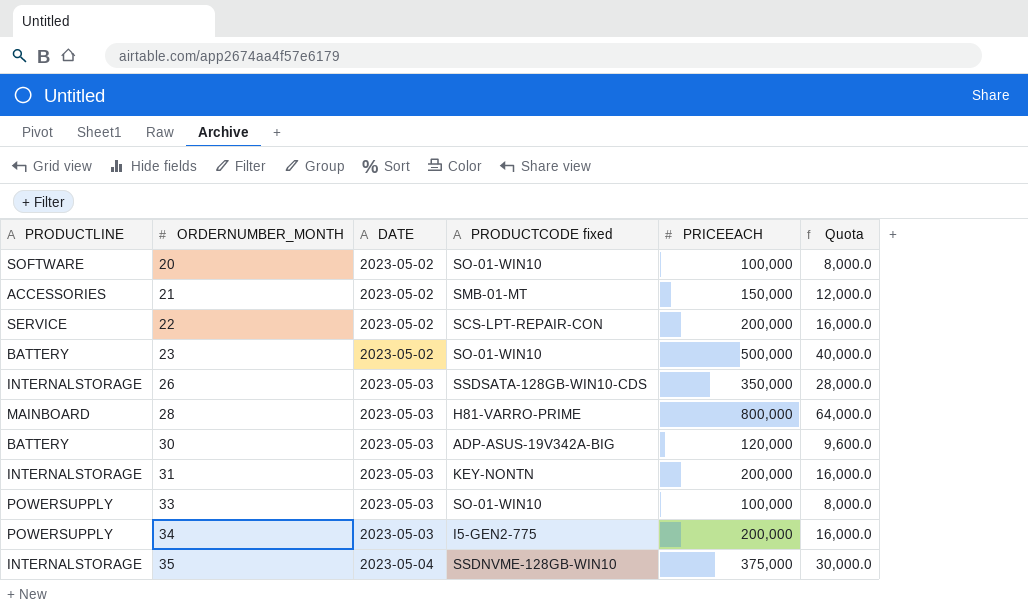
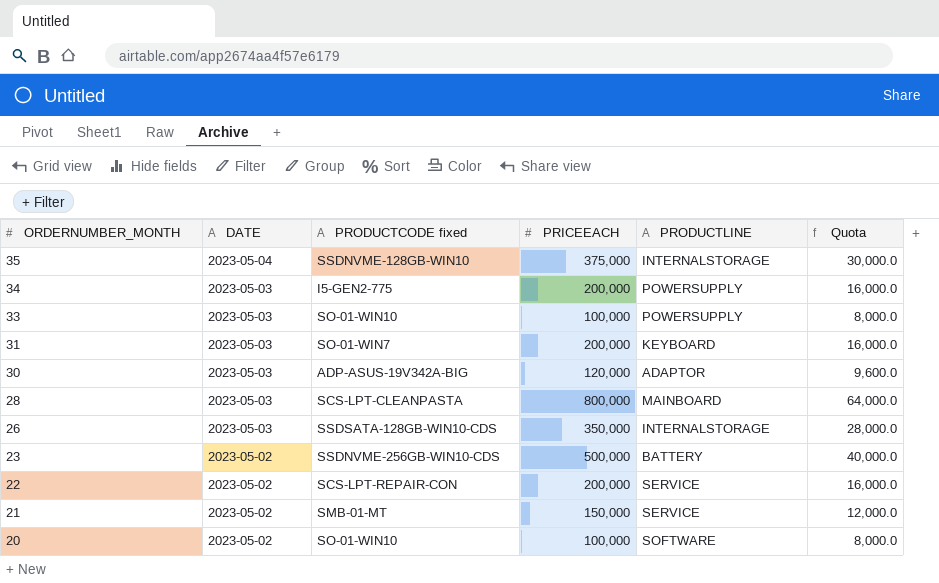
row order: ORDERNUMBER_MONTH ascending -> ORDERNUMBER_MONTH descending
column PRODUCTLINE | position: 1 -> 5
31 | PRODUCTCODE fixed: KEY-NONTN -> SO-01-WIN7
31 | PRODUCTLINE: INTERNALSTORAGE -> KEYBOARD
30 | PRODUCTLINE: BATTERY -> ADAPTOR
28 | PRODUCTCODE fixed: H81-VARRO-PRIME -> SCS-LPT-CLEANPASTA
23 | PRODUCTCODE fixed: SO-01-WIN10 -> SSDNVME-256GB-WIN10-CDS
21 | PRODUCTLINE: ACCESSORIES -> SERVICE

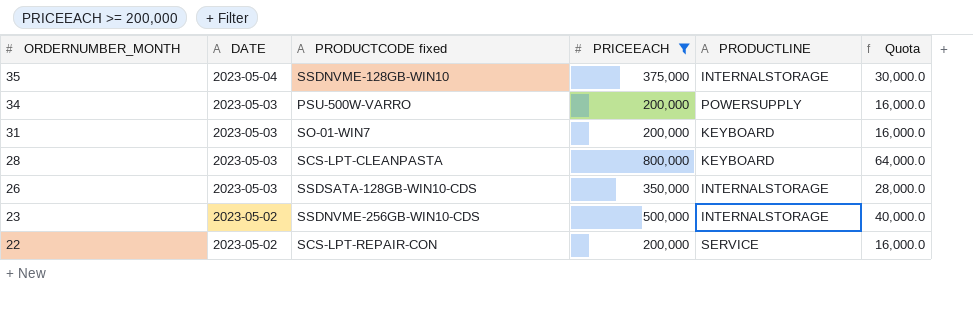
filter: none -> PRICEEACH >= 200,000
34 | PRODUCTCODE fixed: I5-GEN2-775 -> PSU-500W-VARRO
28 | PRODUCTLINE: MAINBOARD -> KEYBOARD
23 | PRODUCTLINE: BATTERY -> INTERNALSTORAGE

